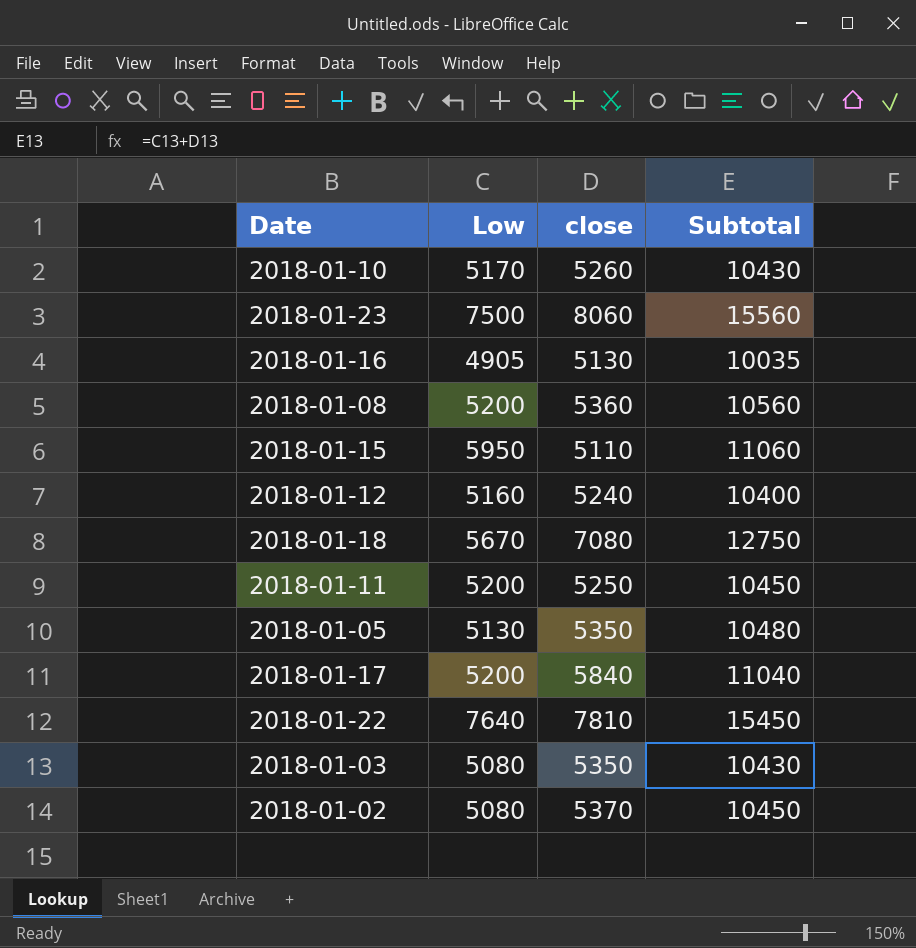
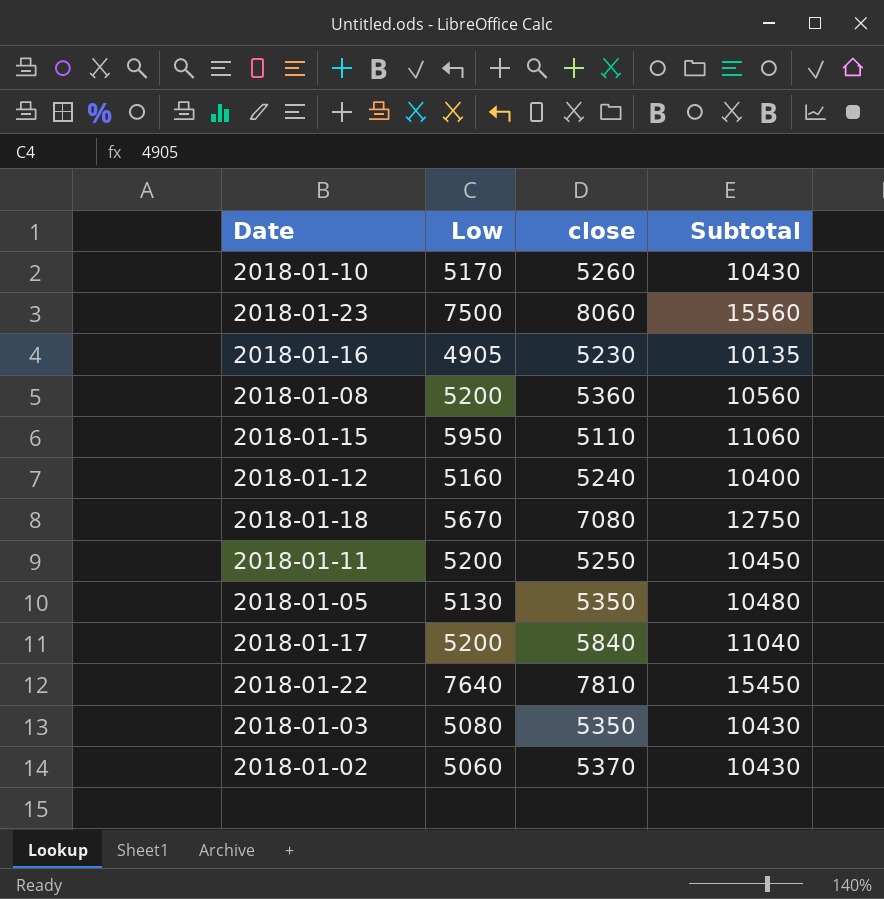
2018-01-16 | close: 5130 -> 5230
2018-01-16 | Subtotal: 10035 -> 10135
2018-01-02 | Low: 5080 -> 5060
2018-01-02 | Subtotal: 10450 -> 10430

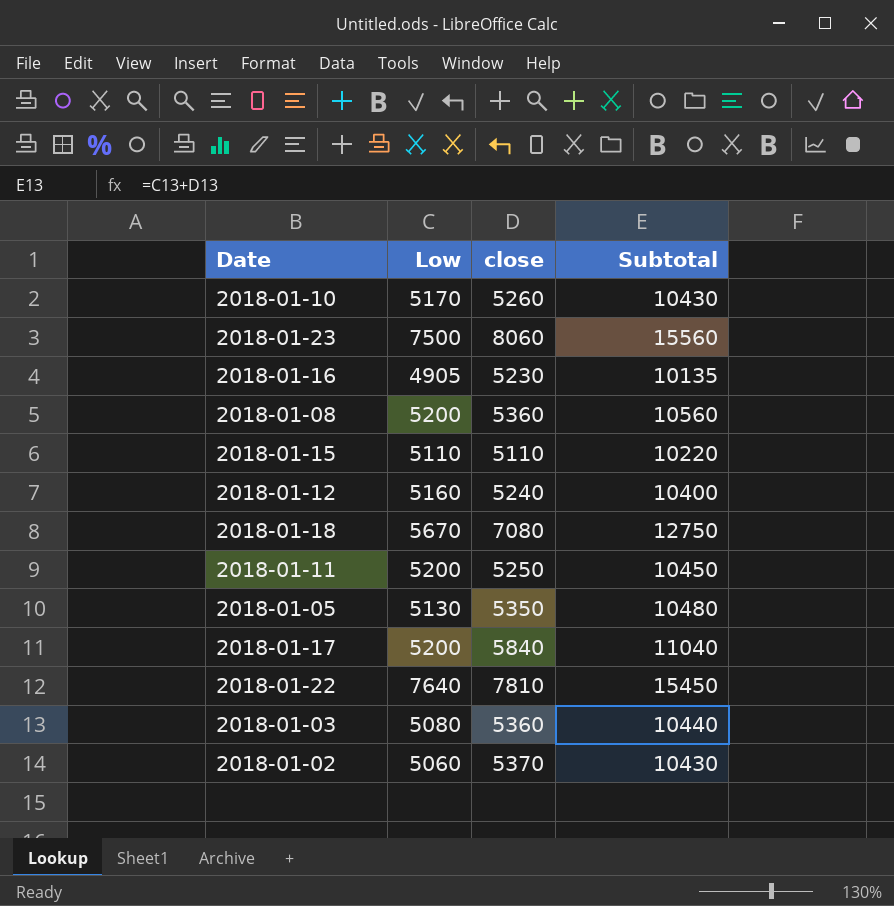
2018-01-15 | Low: 5950 -> 5110
2018-01-15 | Subtotal: 11060 -> 10220
2018-01-03 | close: 5350 -> 5360
2018-01-03 | Subtotal: 10430 -> 10440

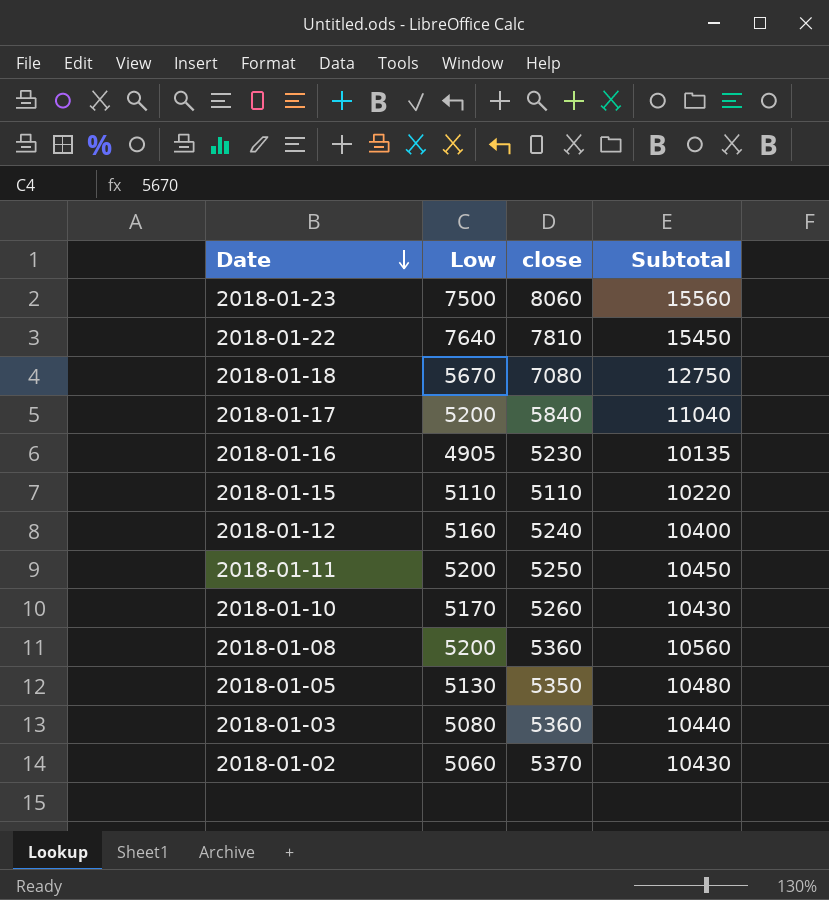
row order: none -> Date descending

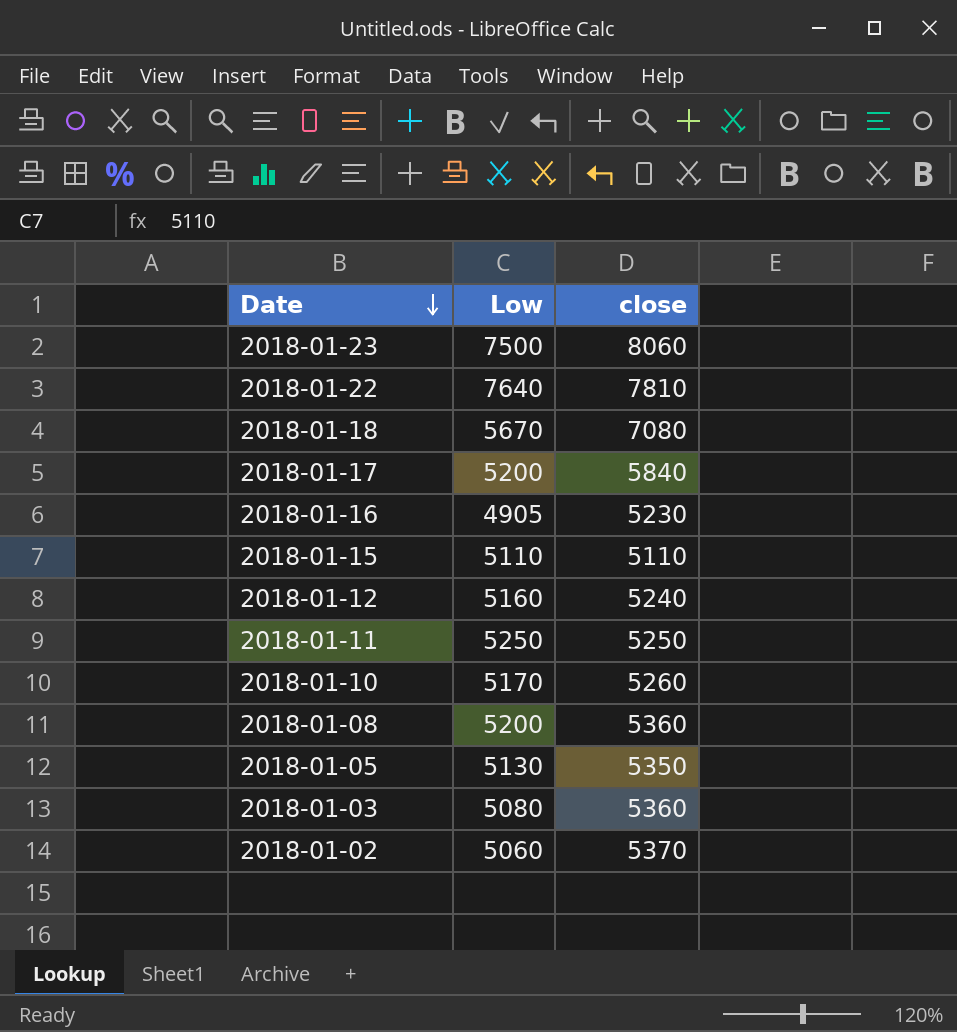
column Subtotal | formula: [Low] + [close] -> none
2018-01-11 | Low: 5200 -> 5250

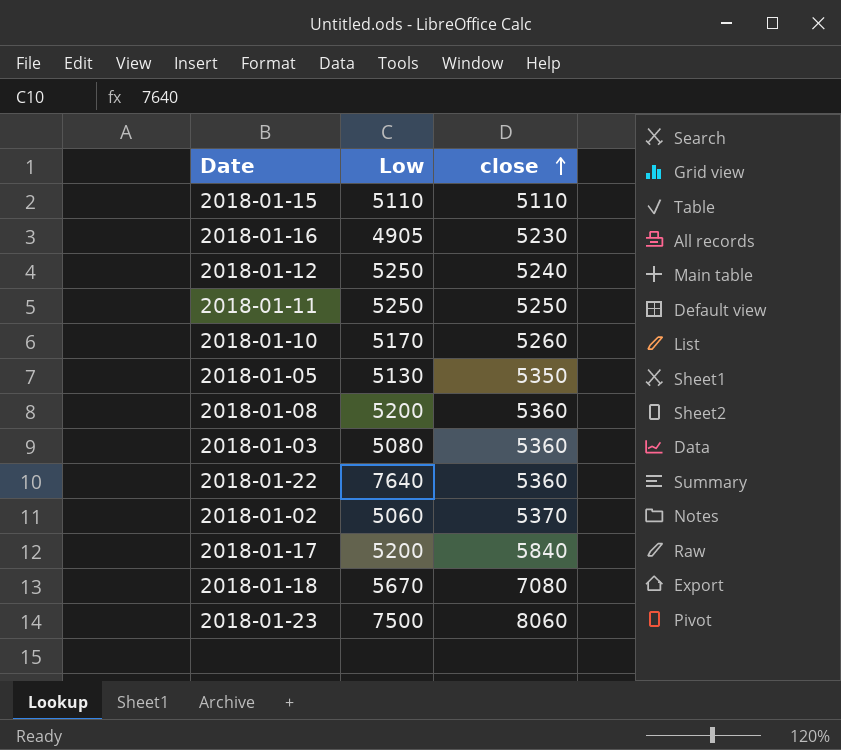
row order: Date descending -> close ascending
2018-01-12 | Low: 5160 -> 5250
2018-01-22 | close: 7810 -> 5360

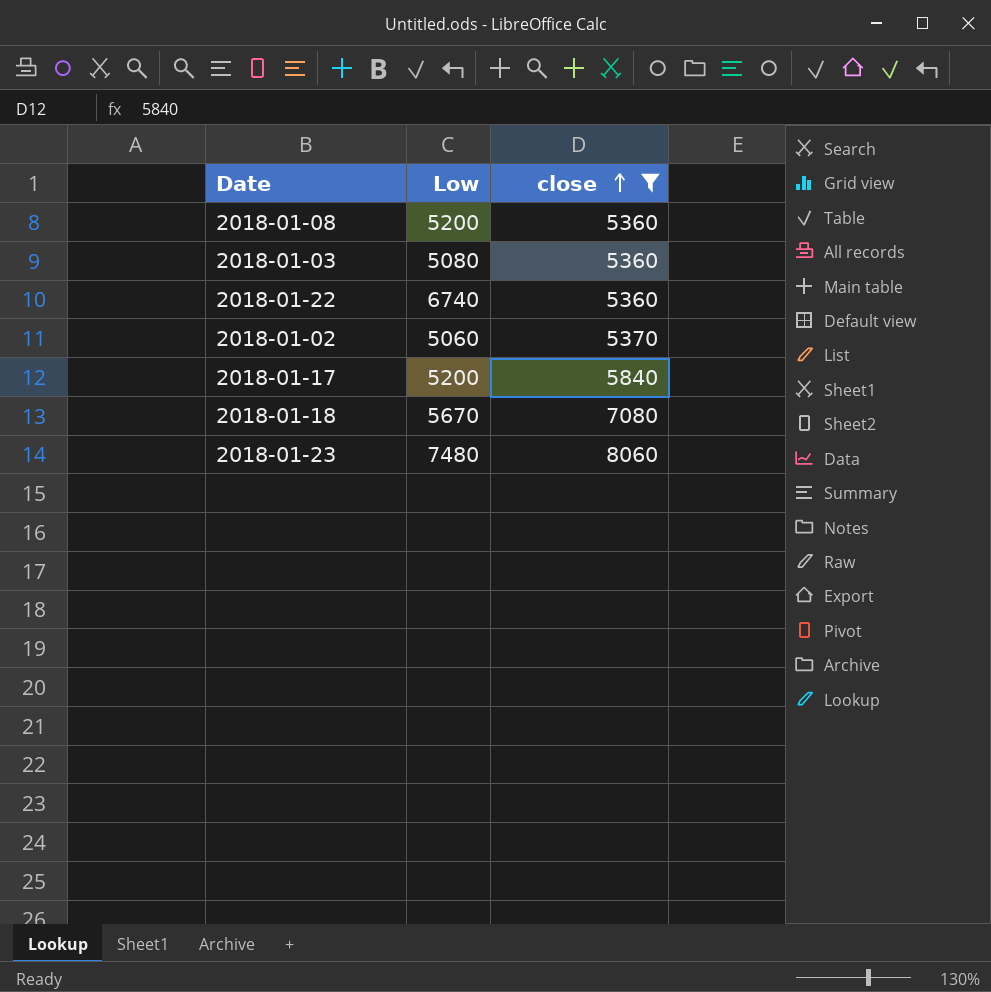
filter: none -> close >= 5360
2018-01-22 | Low: 7640 -> 6740
2018-01-23 | Low: 7500 -> 7480

